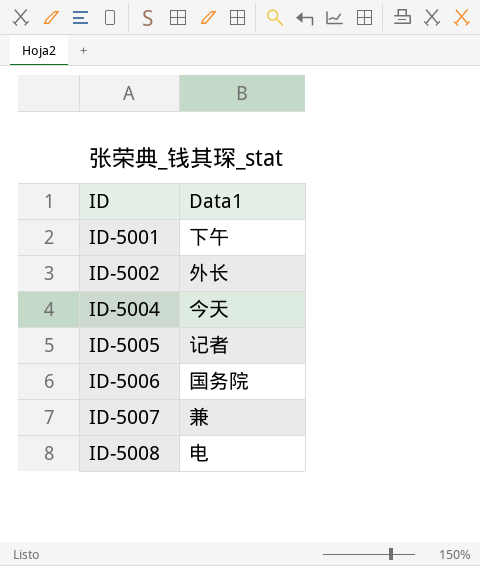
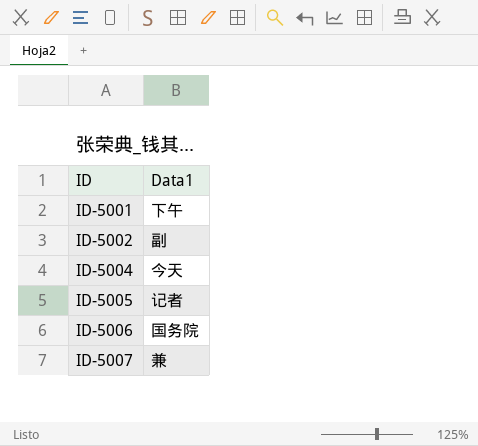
row ID-5008: 电 -> none
ID-5002 | Data1: 外长 -> 副

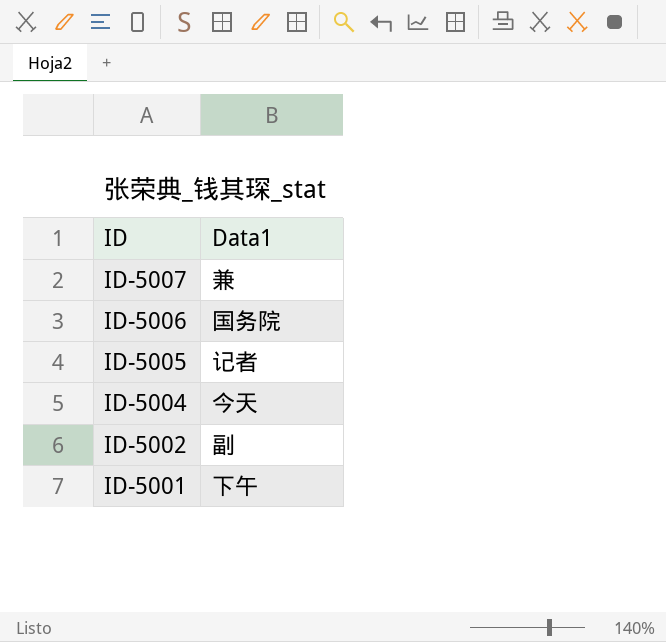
row order: ID ascending -> ID descending

